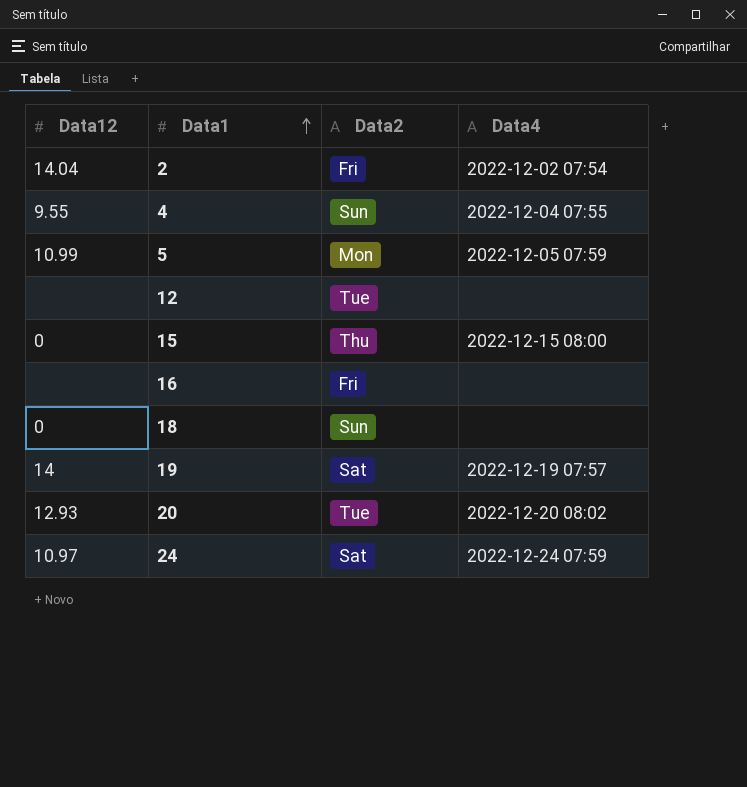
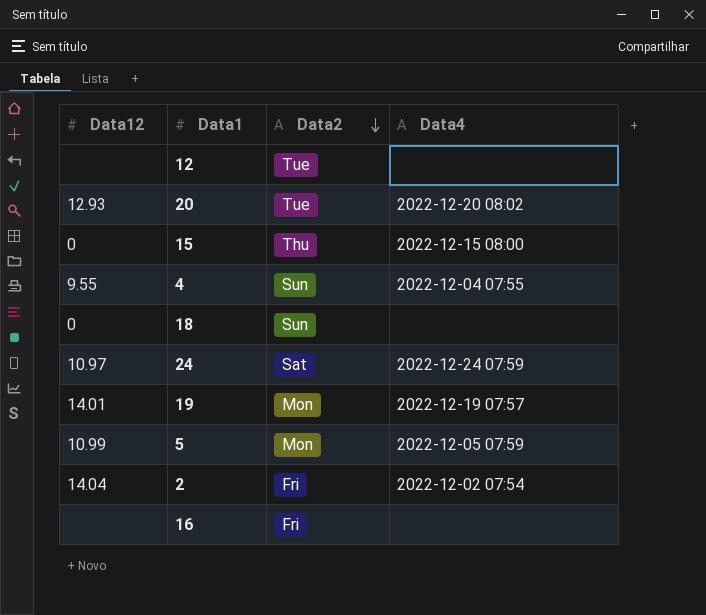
row order: Data1 ascending -> Data2 descending
19 | Data12: 14 -> 14.01
19 | Data2: Sat -> Mon

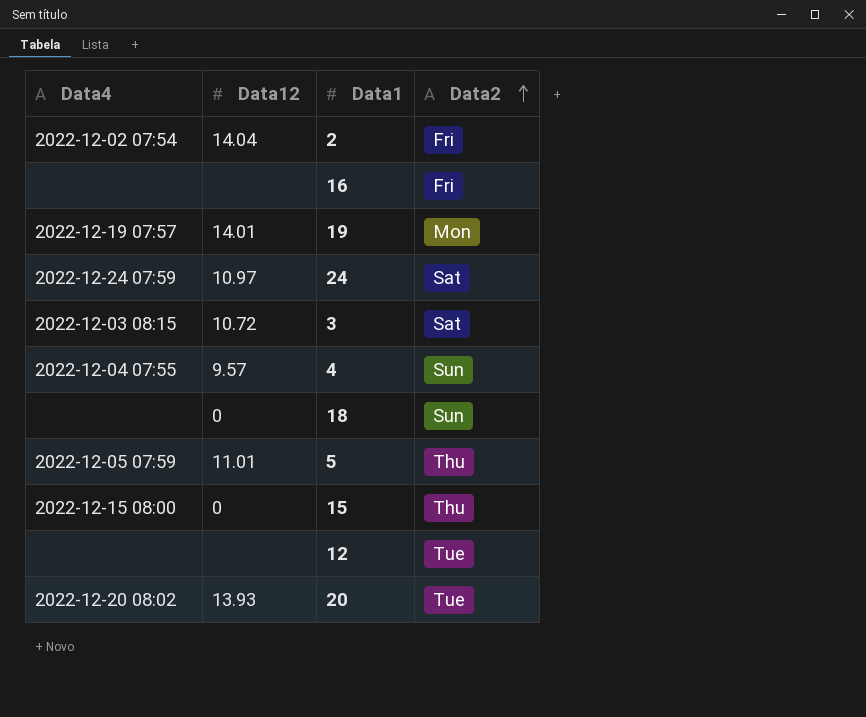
row order: Data2 descending -> Data2 ascending
column Data4 | position: 4 -> 1
row 3: none -> 2022-12-03 08:15 | 10.72 | Sat
4 | Data12: 9.55 -> 9.57
5 | Data12: 10.99 -> 11.01
5 | Data2: Mon -> Thu
20 | Data12: 12.93 -> 13.93

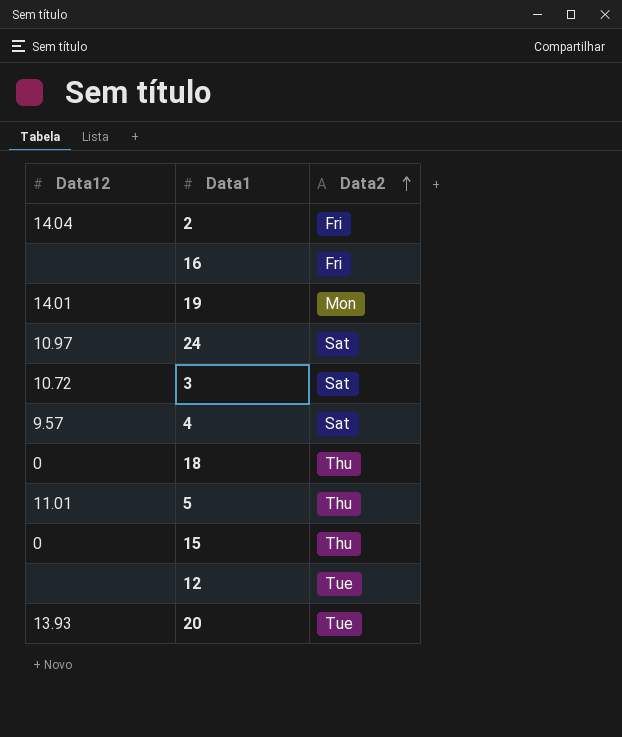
column Data4 | position: 1 -> none
4 | Data2: Sun -> Sat
18 | Data2: Sun -> Thu

